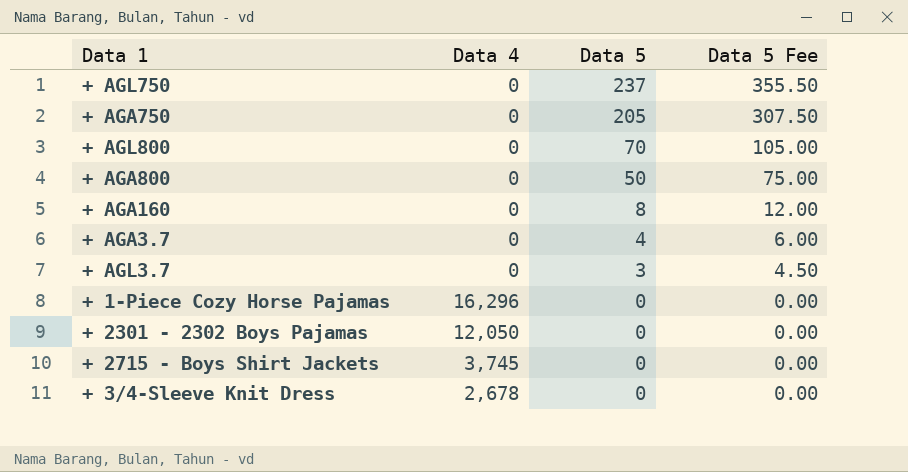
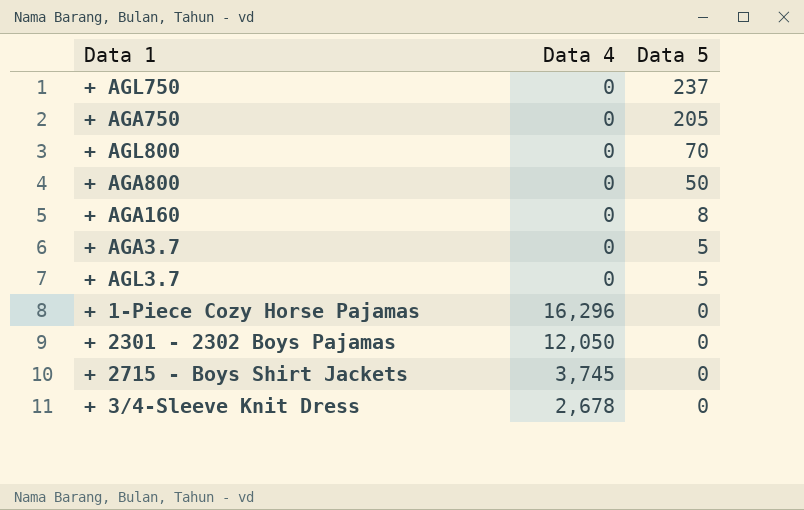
column Data 5 Fee | formula: [Data 5] * 1.5 -> none
+ AGA3.7 | Data 5: 4 -> 5
+ AGL3.7 | Data 5: 3 -> 5

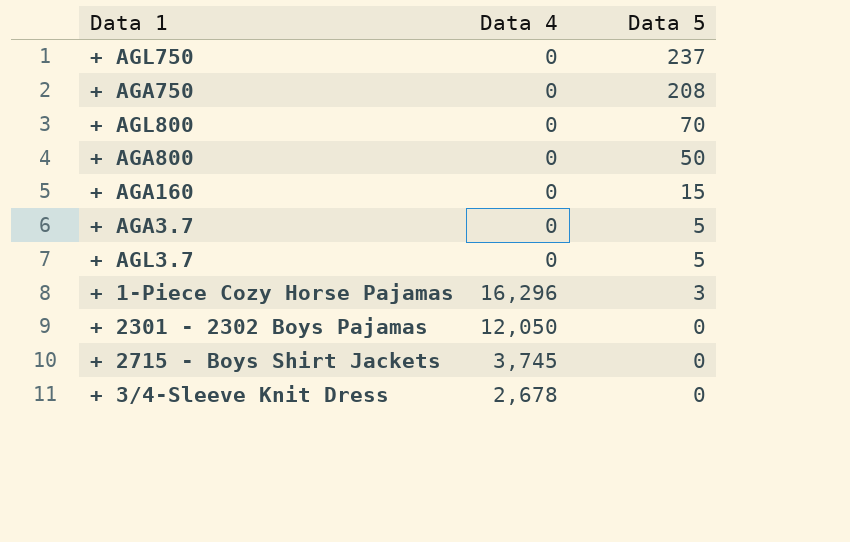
+ AGA750 | Data 5: 205 -> 208
+ AGA160 | Data 5: 8 -> 15
+ 1-Piece Cozy Horse Pajamas | Data 5: 0 -> 3

